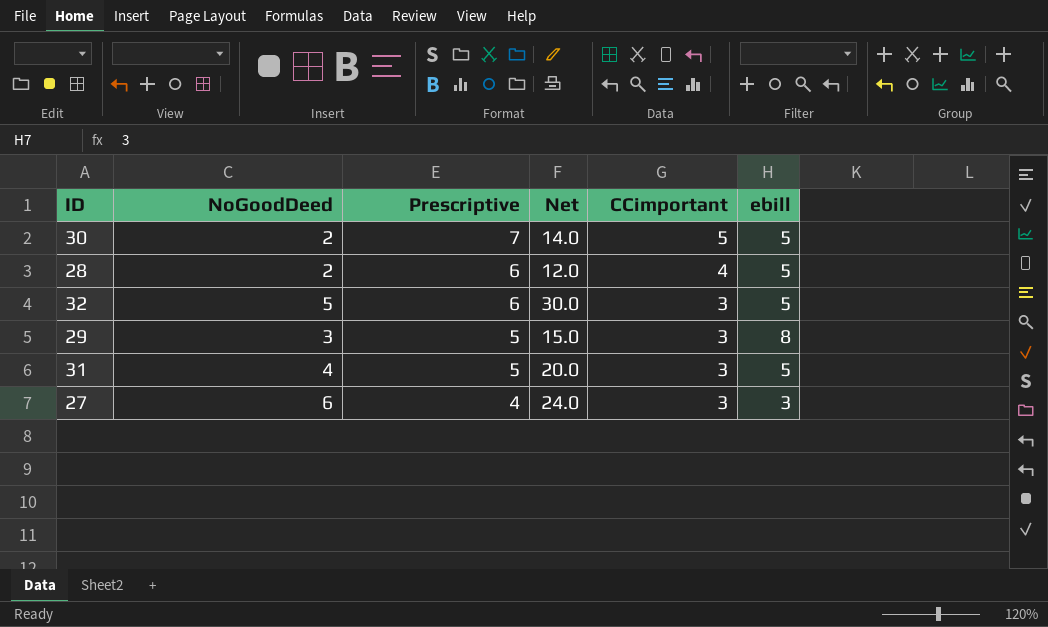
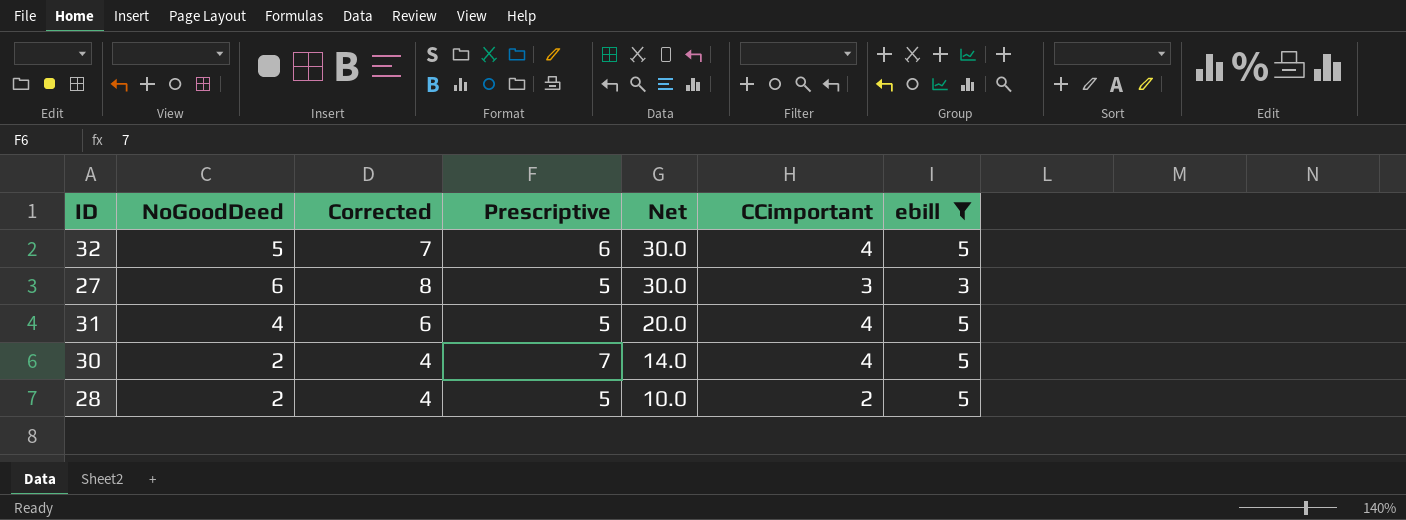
filter: none -> ebill != 8
row order: Prescriptive descending -> Net descending
column Corrected | formula: none -> [NoGoodDeed] + 2
32 | CCimportant: 3 -> 4
27 | Prescriptive: 4 -> 5
27 | Net: 24.0 -> 30.0
31 | CCimportant: 3 -> 4
30 | CCimportant: 5 -> 4
28 | Prescriptive: 6 -> 5
28 | Net: 12.0 -> 10.0
28 | CCimportant: 4 -> 2

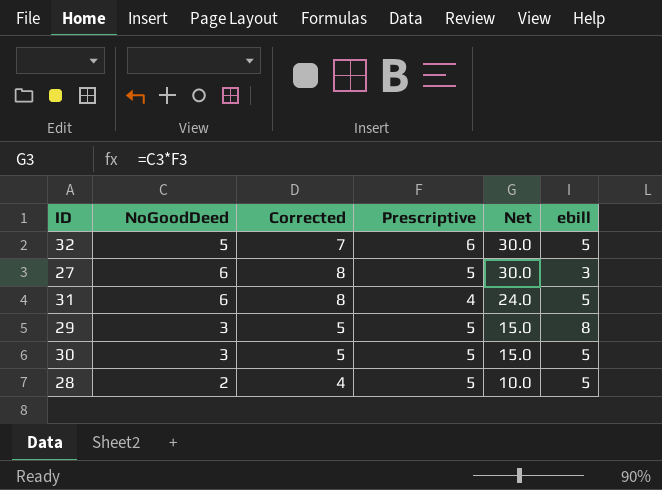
filter: ebill != 8 -> none
column CCimportant | position: 6 -> none
31 | NoGoodDeed: 4 -> 6
31 | Corrected: 6 -> 8
31 | Prescriptive: 5 -> 4
31 | Net: 20.0 -> 24.0
30 | NoGoodDeed: 2 -> 3
30 | Corrected: 4 -> 5
30 | Prescriptive: 7 -> 5
30 | Net: 14.0 -> 15.0

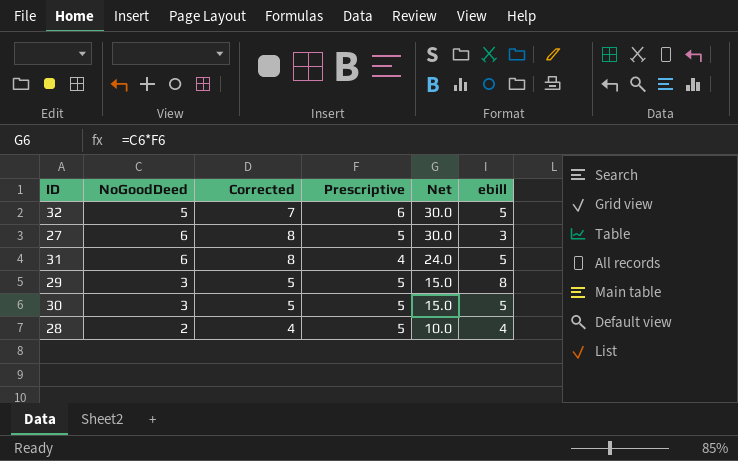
28 | ebill: 5 -> 4

